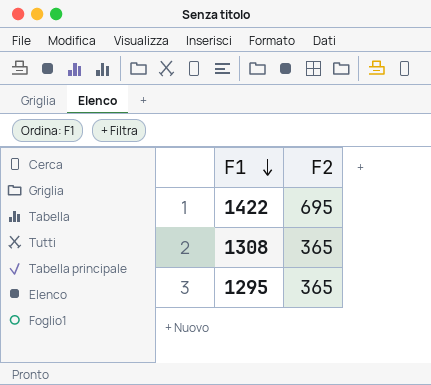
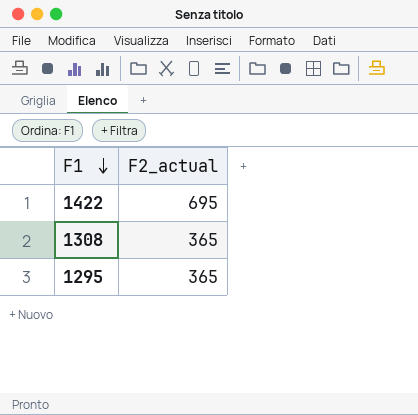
column name: F2 -> F2_actual

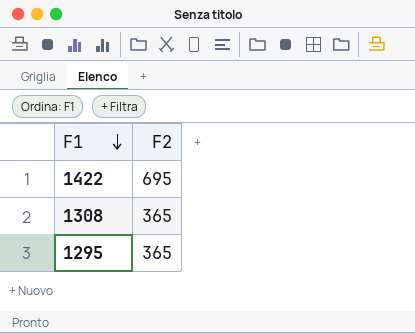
column name: F2_actual -> F2

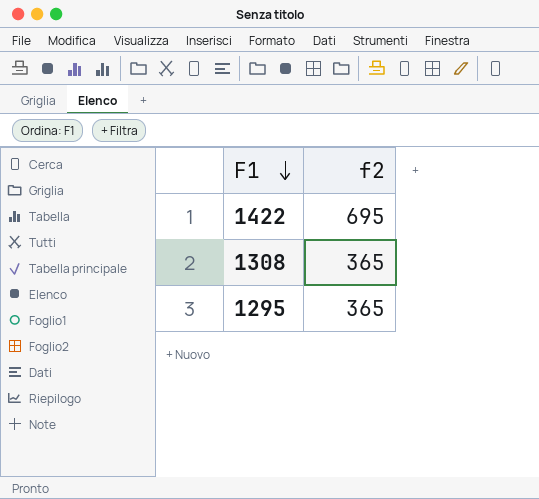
column name: F2 -> f2

